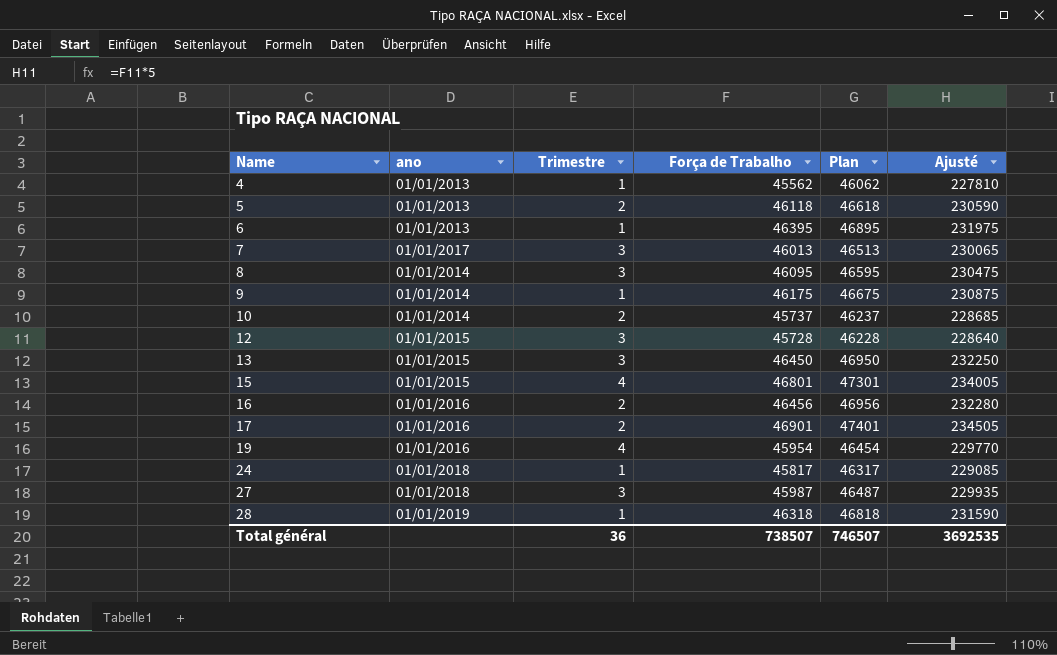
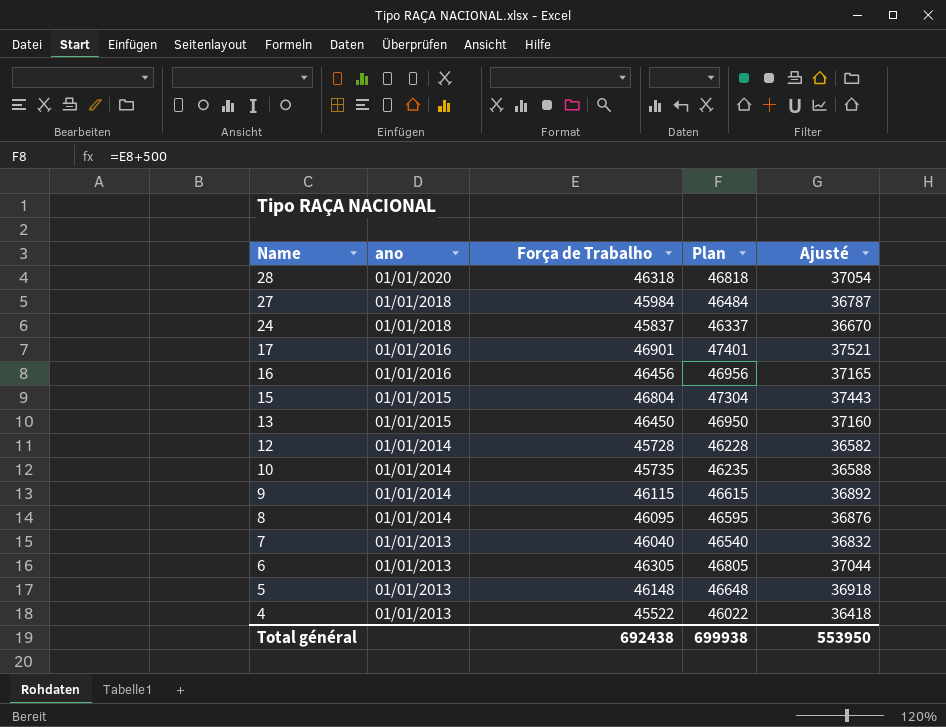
row order: Name ascending -> Name descending
column Trimestre | position: 3 -> none
column Ajusté | formula: [Força de Trabalho] * 5 -> [Força de Trabalho] * 0,8
row 19: 01/01/2016 | 4 | 45954 | 46454 | 229770 -> none
28 | ano: 01/01/2019 -> 01/01/2020
27 | Força de Trabalho: 45987 -> 45984
27 | Plan: 46487 -> 46484
24 | Força de Trabalho: 45817 -> 45837
24 | Plan: 46317 -> 46337
15 | Força de Trabalho: 46801 -> 46804
15 | Plan: 47301 -> 47304
12 | ano: 01/01/2015 -> 01/01/2014
10 | Força de Trabalho: 45737 -> 45735
10 | Plan: 46237 -> 46235
9 | Força de Trabalho: 46175 -> 46115
9 | Plan: 46675 -> 46615
7 | ano: 01/01/2017 -> 01/01/2013
7 | Força de Trabalho: 46013 -> 46040
7 | Plan: 46513 -> 46540
6 | Força de Trabalho: 46395 -> 46305
6 | Plan: 46895 -> 46805
5 | Força de Trabalho: 46118 -> 46148
5 | Plan: 46618 -> 46648
4 | Força de Trabalho: 45562 -> 45522
4 | Plan: 46062 -> 46022
Total général | Força de Trabalho: 738507 -> 692438
Total général | Plan: 746507 -> 699938
Total général | Ajusté: 3692535 -> 553950

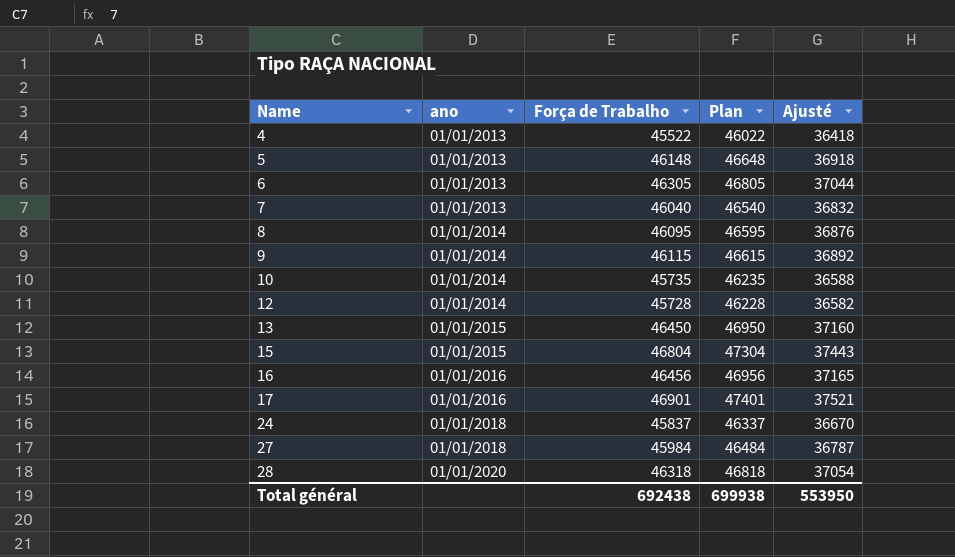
row order: Name descending -> Name ascending

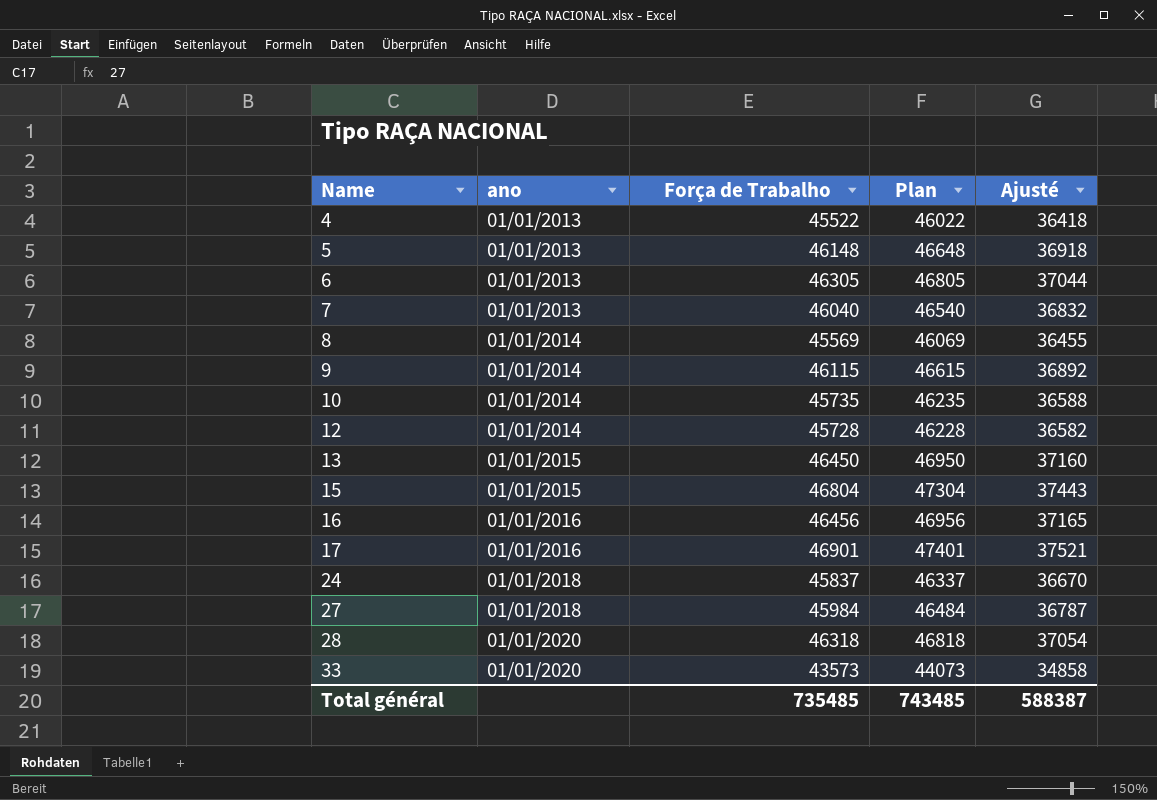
8 | Força de Trabalho: 46095 -> 45569
8 | Plan: 46595 -> 46069
8 | Ajusté: 36876 -> 36455
row 33: none -> 01/01/2020 | 43573 | 44073 | 34858
Total général | Força de Trabalho: 692438 -> 735485
Total général | Plan: 699938 -> 743485
Total général | Ajusté: 553950 -> 588387

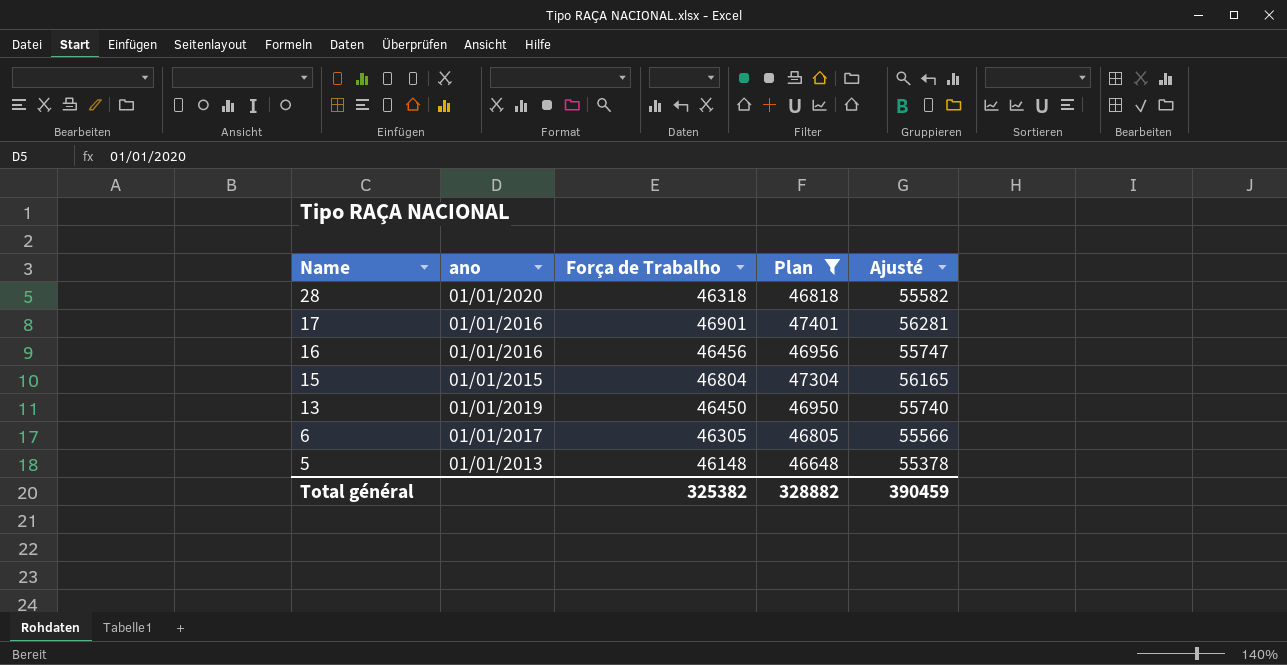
filter: none -> Plan >= 46648
row order: Name ascending -> Name descending
column Ajusté | formula: [Força de Trabalho] * 0,8 -> [Força de Trabalho] * 1,2
13 | ano: 01/01/2015 -> 01/01/2019
6 | ano: 01/01/2013 -> 01/01/2017
Total général | Força de Trabalho: 735485 -> 325382
Total général | Plan: 743485 -> 328882
Total général | Ajusté: 588387 -> 390459

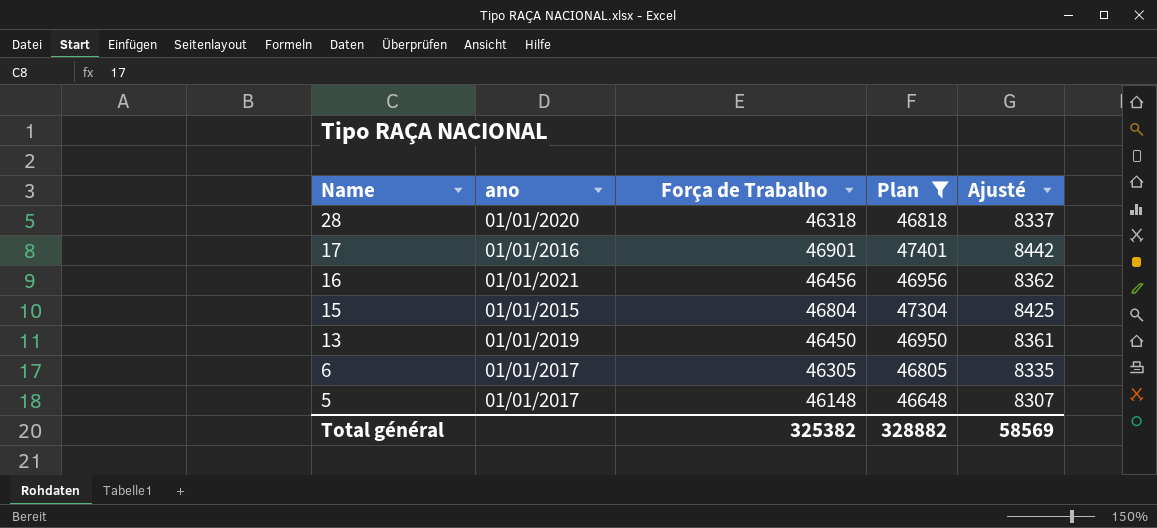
column Ajusté | formula: [Força de Trabalho] * 1,2 -> [Força de Trabalho] * 0,18
16 | ano: 01/01/2016 -> 01/01/2021
5 | ano: 01/01/2013 -> 01/01/2017
Total général | Ajusté: 390459 -> 58569

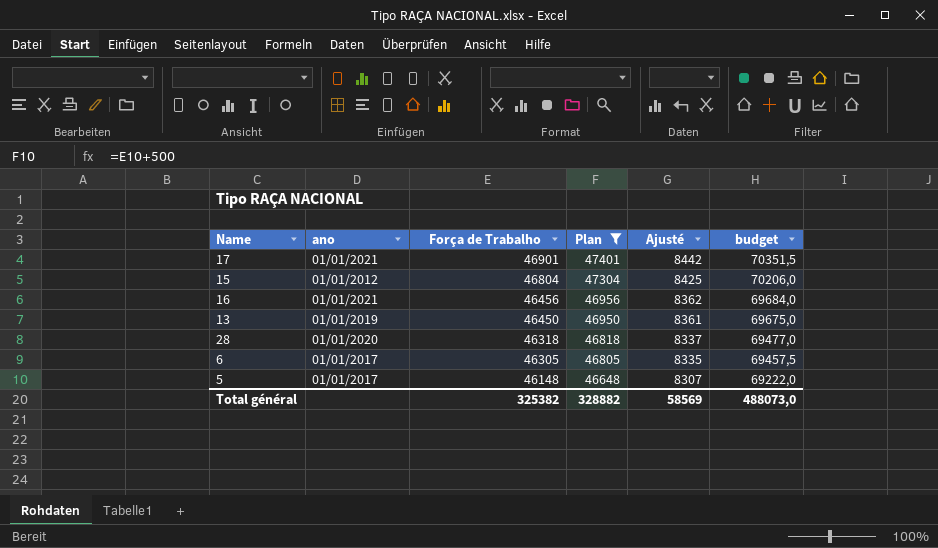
row order: Name descending -> Força de Trabalho descending
column budget | formula: none -> [Força de Trabalho] * 1,5
17 | ano: 01/01/2016 -> 01/01/2021
15 | ano: 01/01/2015 -> 01/01/2012

